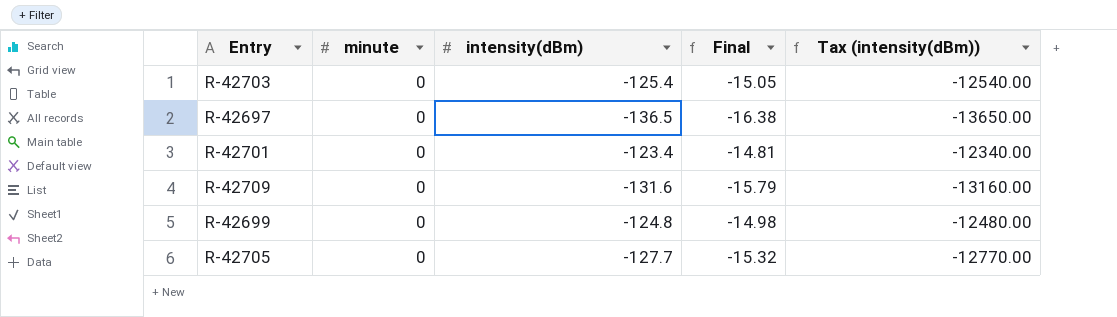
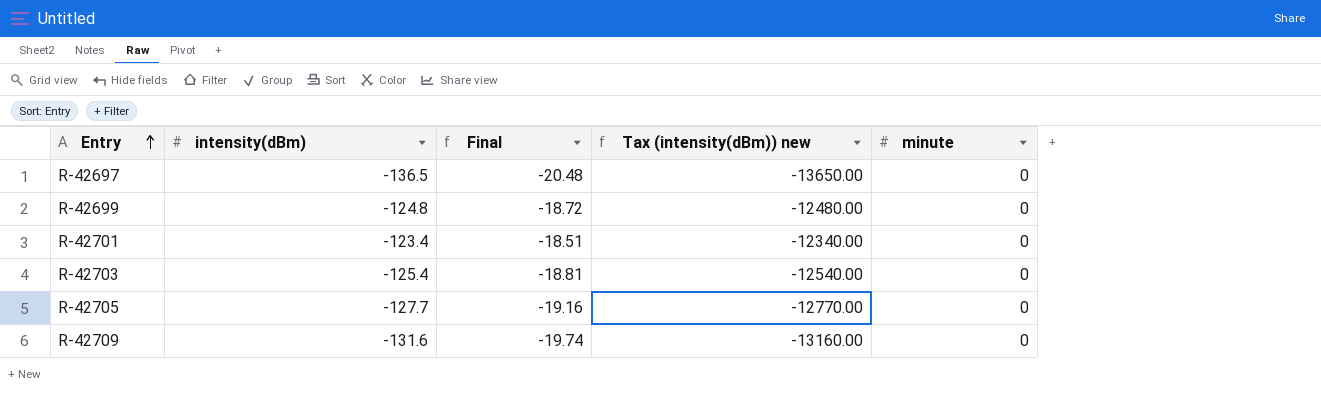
row order: none -> Entry ascending
column Final | formula: [intensity(dBm)] * 0.12 -> [intensity(dBm)] * 0.15
column name: Tax (intensity(dBm)) -> Tax (intensity(dBm)) new
column minute | position: 2 -> 5

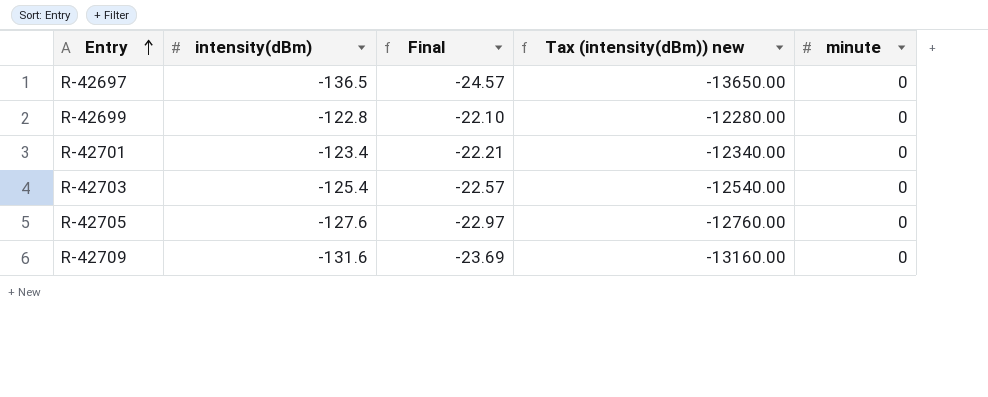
column Final | formula: [intensity(dBm)] * 0.15 -> [intensity(dBm)] * 0.18
R-42699 | intensity(dBm): -124.8 -> -122.8
R-42699 | Tax (intensity(dBm)) new: -12480.00 -> -12280.00
R-42705 | intensity(dBm): -127.7 -> -127.6
R-42705 | Tax (intensity(dBm)) new: -12770.00 -> -12760.00

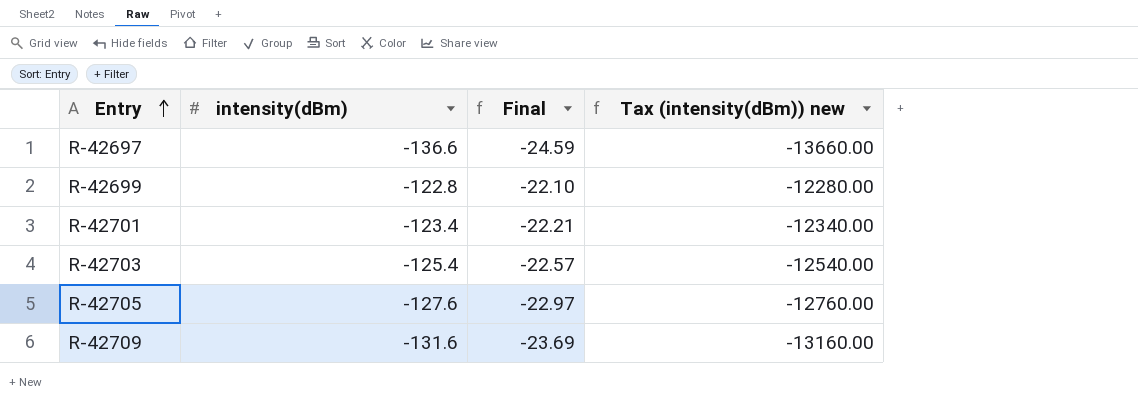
column minute | position: 5 -> none
R-42697 | intensity(dBm): -136.5 -> -136.6
R-42697 | Final: -24.57 -> -24.59
R-42697 | Tax (intensity(dBm)) new: -13650.00 -> -13660.00

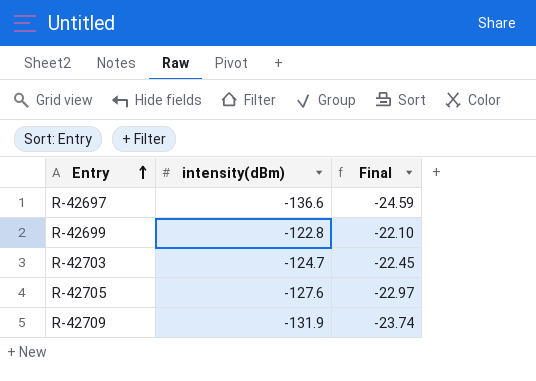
column Tax (intensity(dBm)) new | formula: [intensity(dBm)] * 100 -> none
row R-42701: -123.4 | -22.21 | -12340.00 -> none
R-42703 | intensity(dBm): -125.4 -> -124.7
R-42703 | Final: -22.57 -> -22.45
R-42709 | intensity(dBm): -131.6 -> -131.9
R-42709 | Final: -23.69 -> -23.74

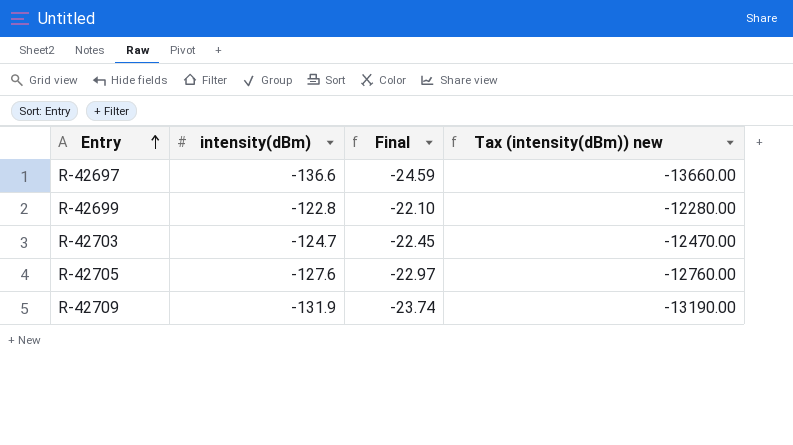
column Tax (intensity(dBm)) new | formula: none -> [intensity(dBm)] * 100

